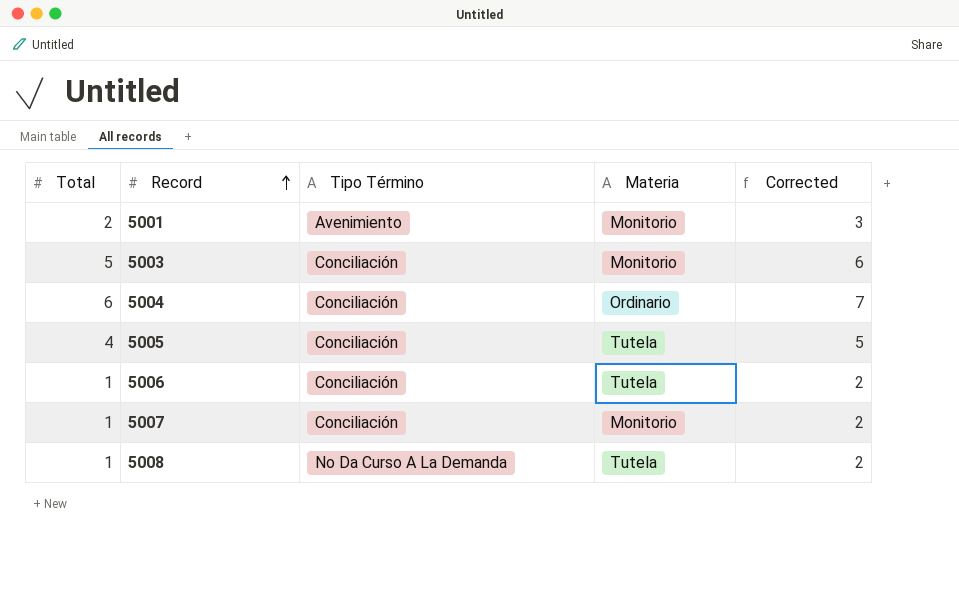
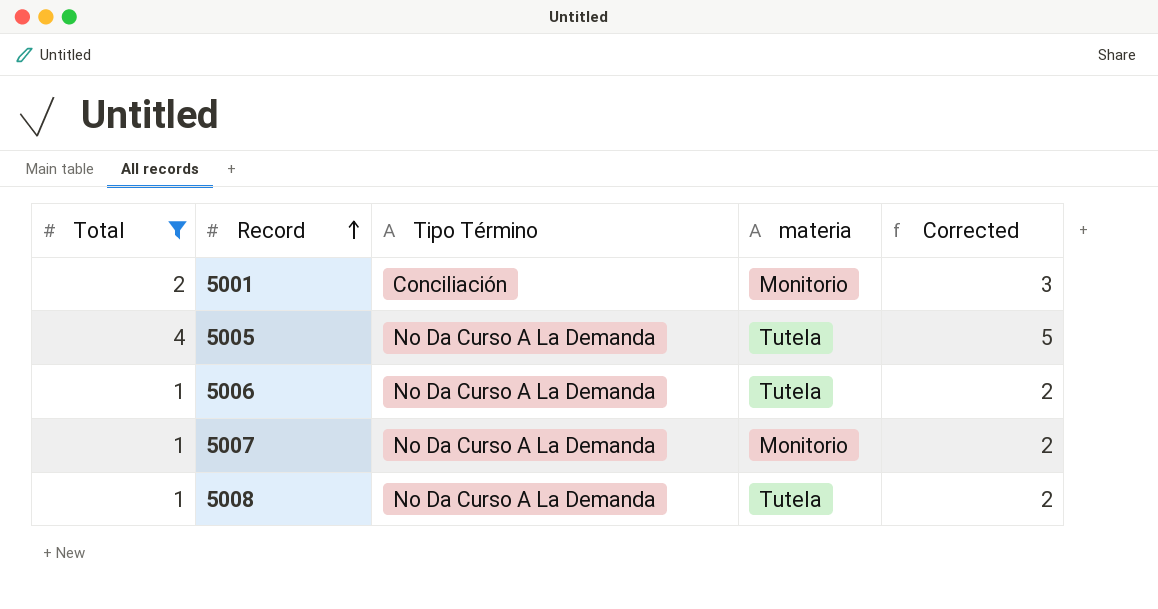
filter: none -> Total <= 4
column name: Materia -> materia
5001 | Tipo Término: Avenimiento -> Conciliación
5005 | Tipo Término: Conciliación -> No Da Curso A La Demanda
5006 | Tipo Término: Conciliación -> No Da Curso A La Demanda
5007 | Tipo Término: Conciliación -> No Da Curso A La Demanda

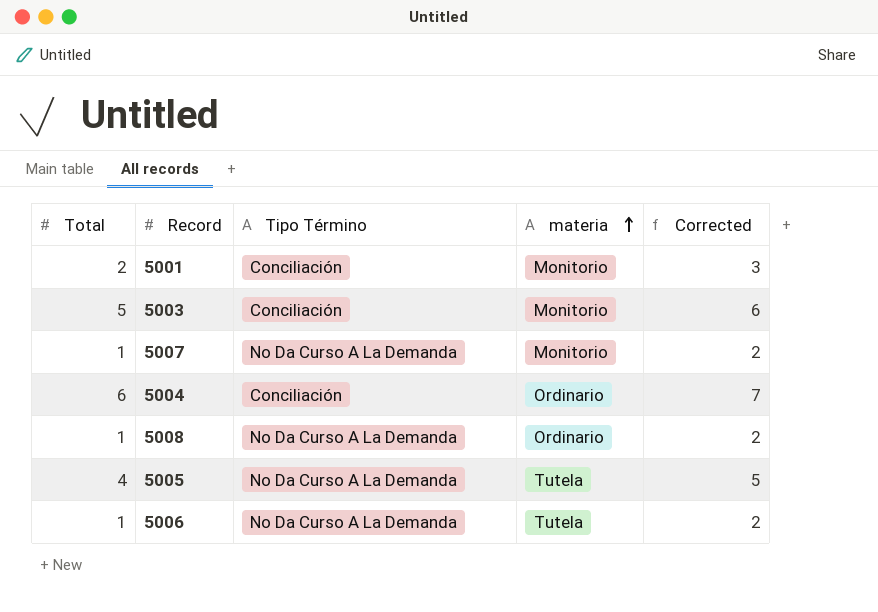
filter: Total <= 4 -> none
row order: Record ascending -> materia ascending
5008 | materia: Tutela -> Ordinario

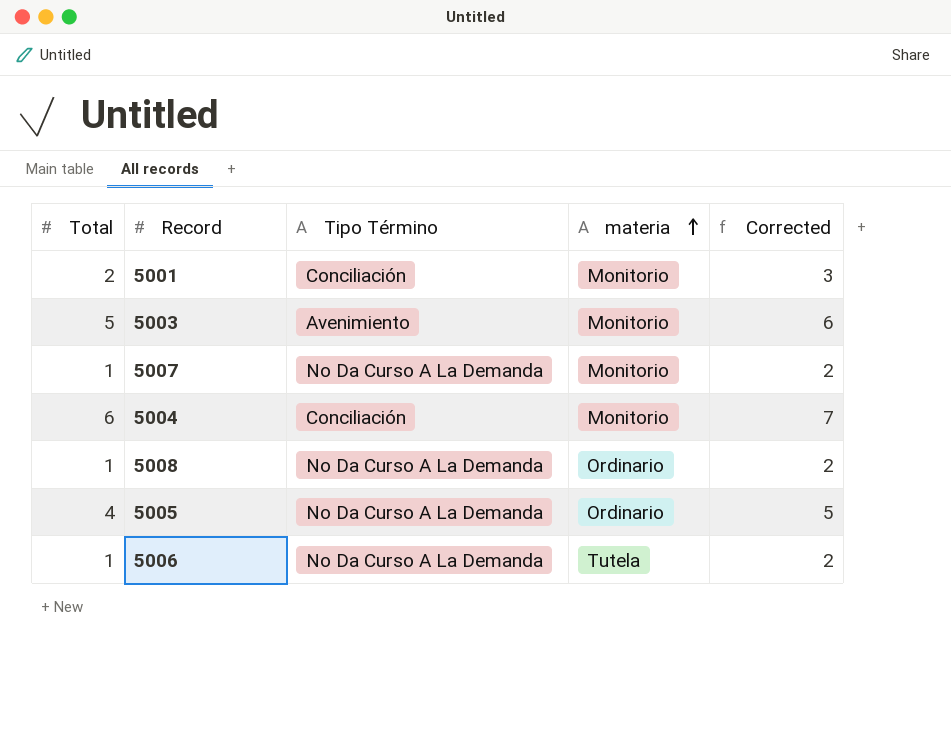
5003 | Tipo Término: Conciliación -> Avenimiento
5004 | materia: Ordinario -> Monitorio
5005 | materia: Tutela -> Ordinario

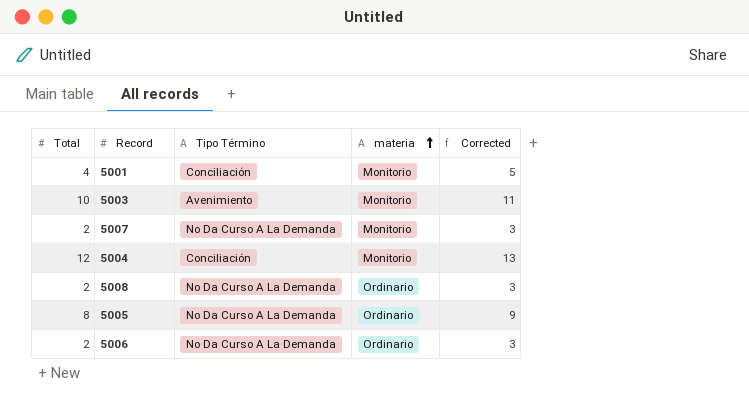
5001 | Total: 2 -> 4
5001 | Corrected: 3 -> 5
5003 | Total: 5 -> 10
5003 | Corrected: 6 -> 11
5007 | Total: 1 -> 2
5007 | Corrected: 2 -> 3
5004 | Total: 6 -> 12
5004 | Corrected: 7 -> 13
5008 | Total: 1 -> 2
5008 | Corrected: 2 -> 3
5005 | Total: 4 -> 8
5005 | Corrected: 5 -> 9
5006 | Total: 1 -> 2
5006 | materia: Tutela -> Ordinario
5006 | Corrected: 2 -> 3

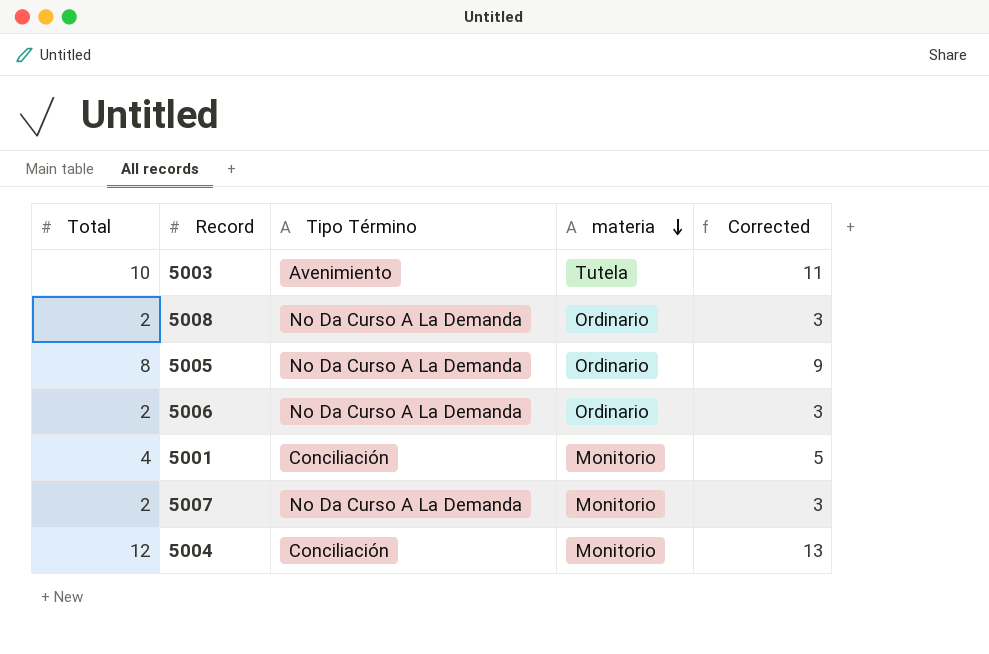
row order: materia ascending -> materia descending
5003 | materia: Monitorio -> Tutela

